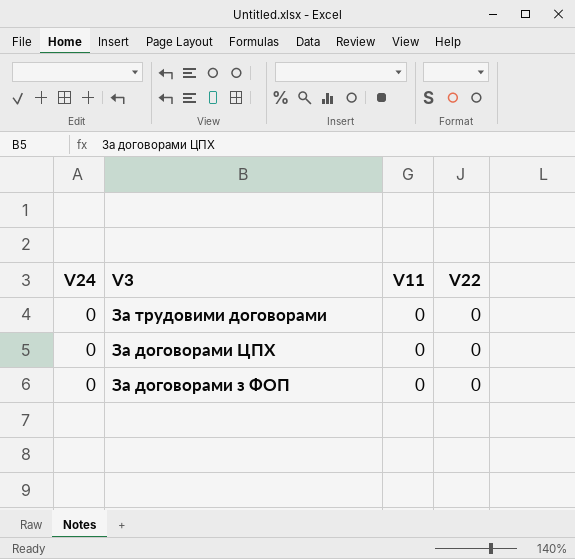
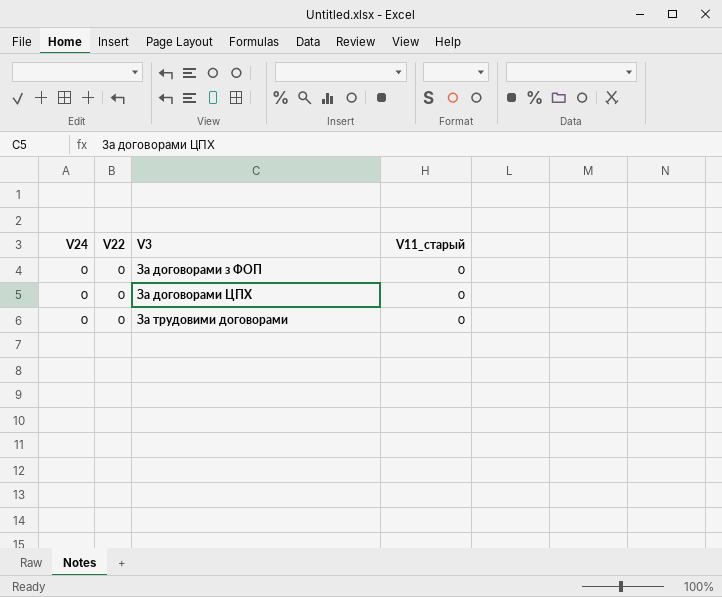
row order: V3 descending -> V3 ascending
column V22 | position: 4 -> 2
column name: V11 -> V11_старый

